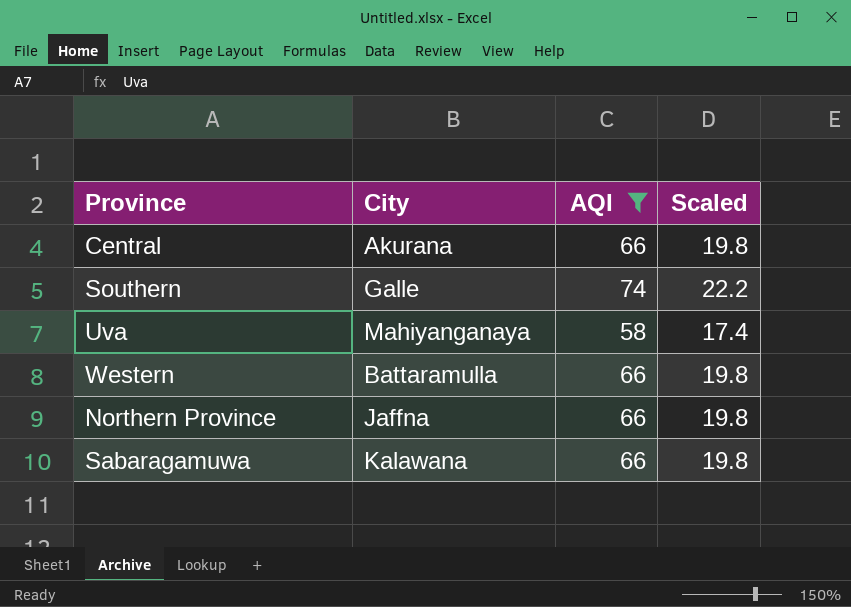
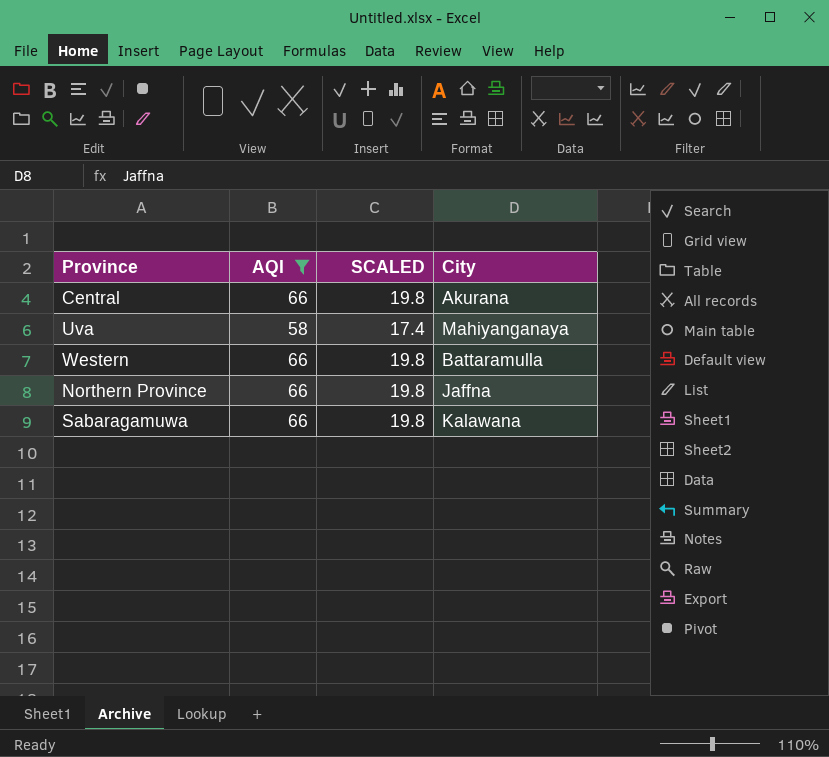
column name: Scaled -> SCALED
column City | position: 2 -> 4
row Southern: Galle | 74 | 22.2 -> none

